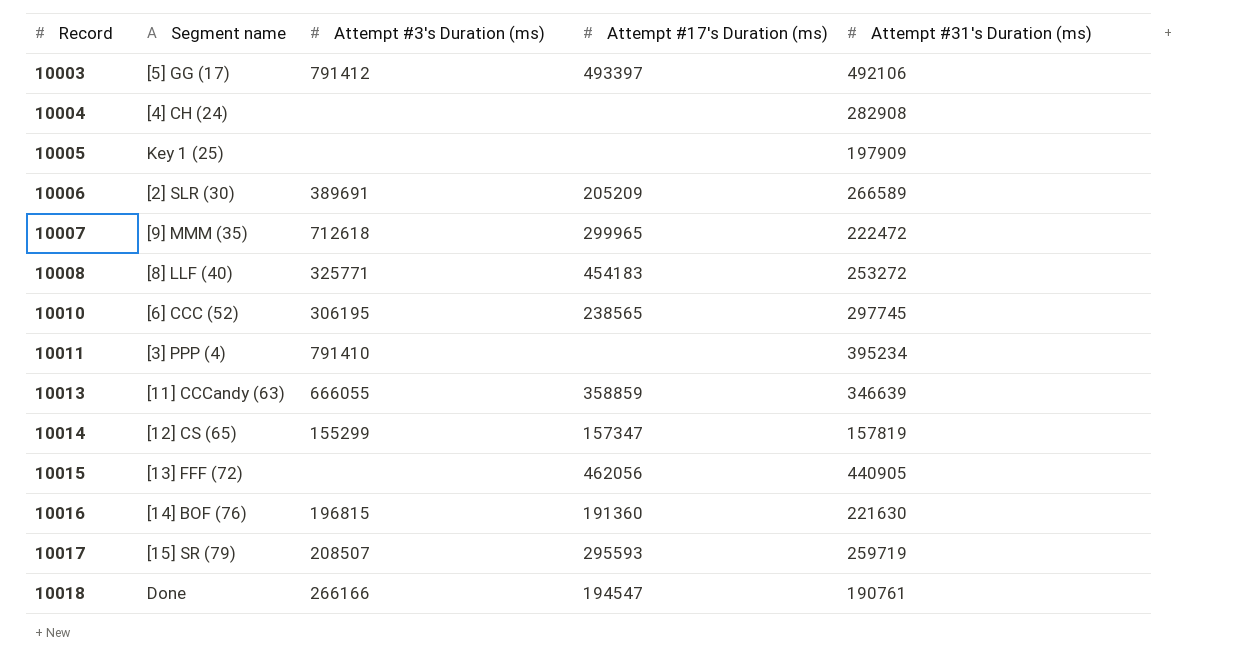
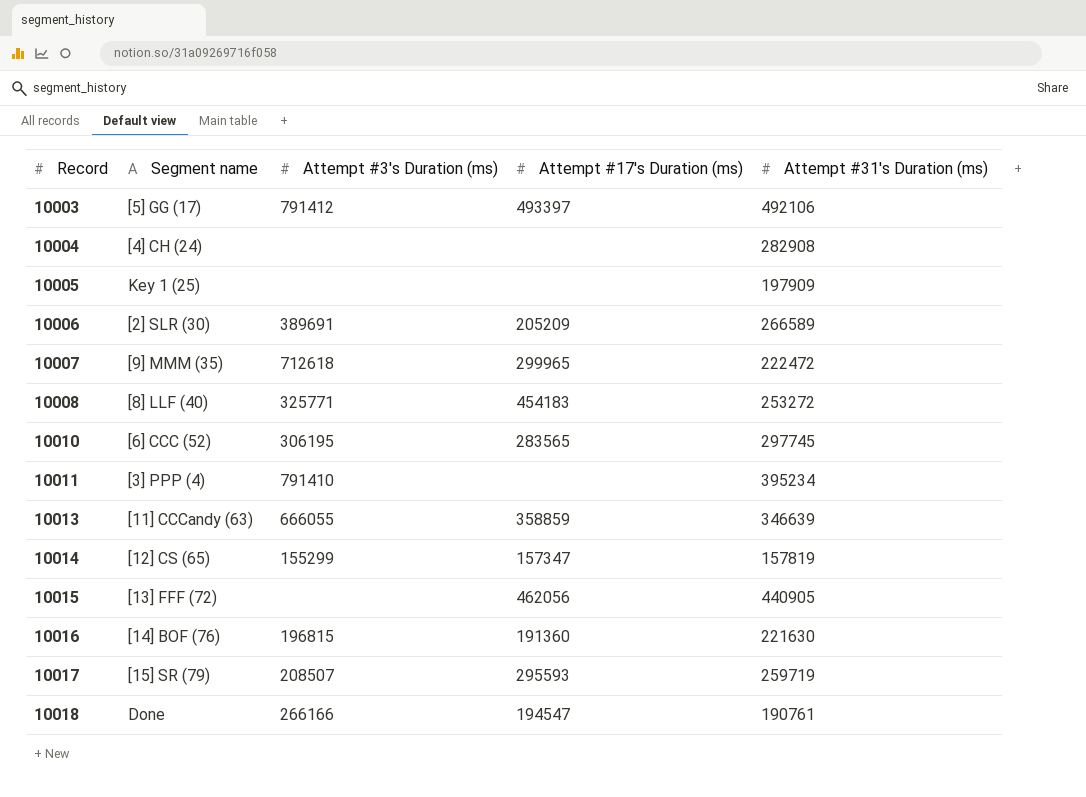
10010 | Attempt #17's Duration (ms): 238565 -> 283565

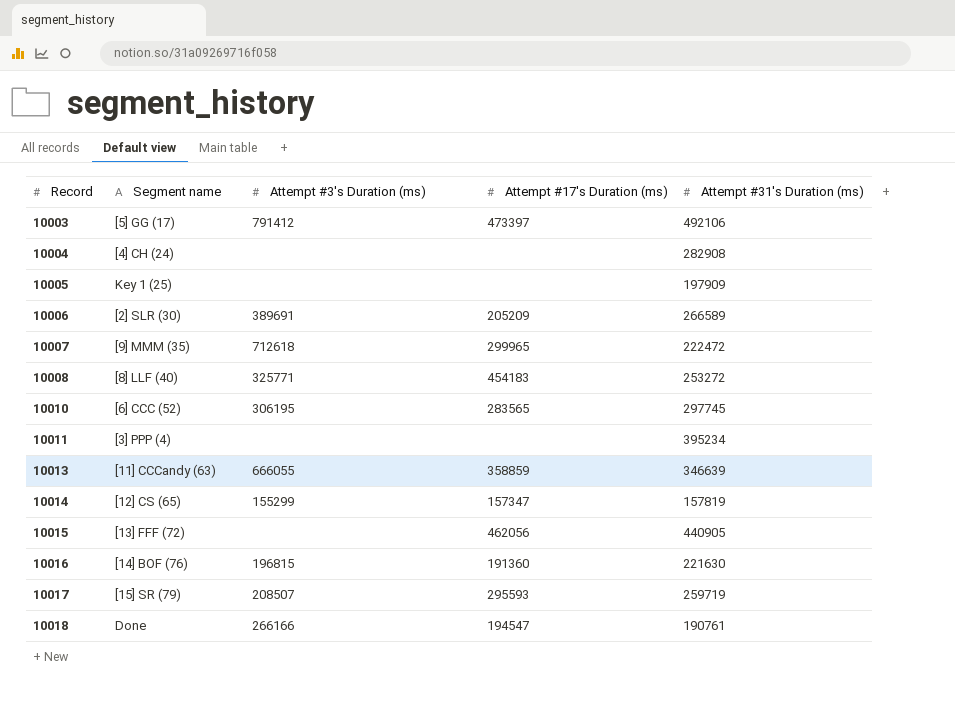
10003 | Attempt #17's Duration (ms): 493397 -> 473397
10011 | Attempt #3's Duration (ms): 791410 -> none

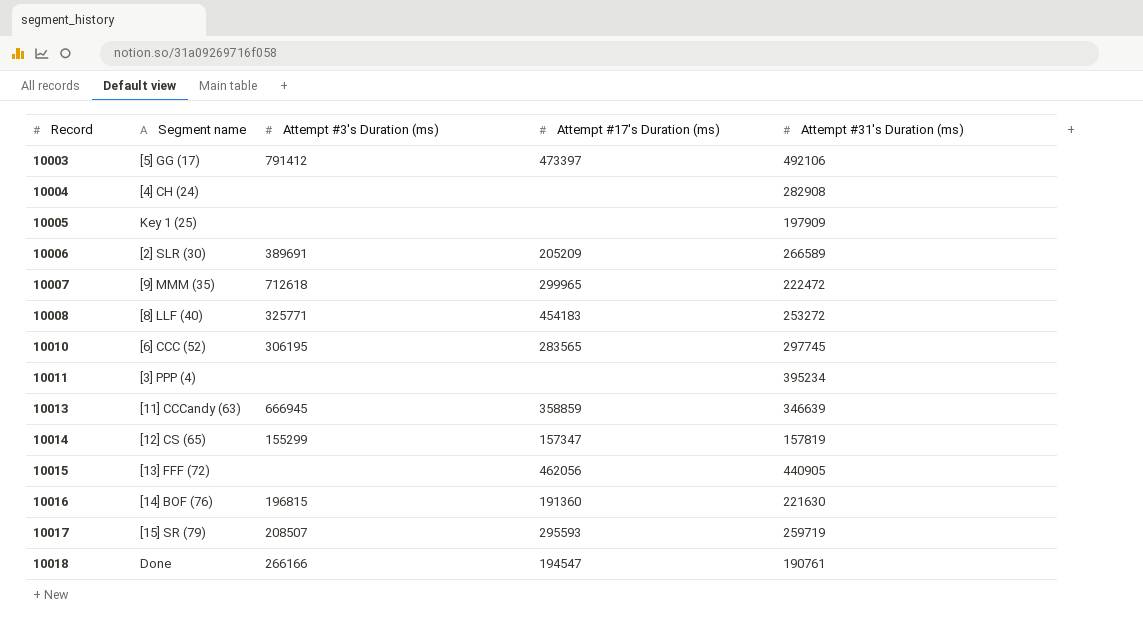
10013 | Attempt #3's Duration (ms): 666055 -> 666945

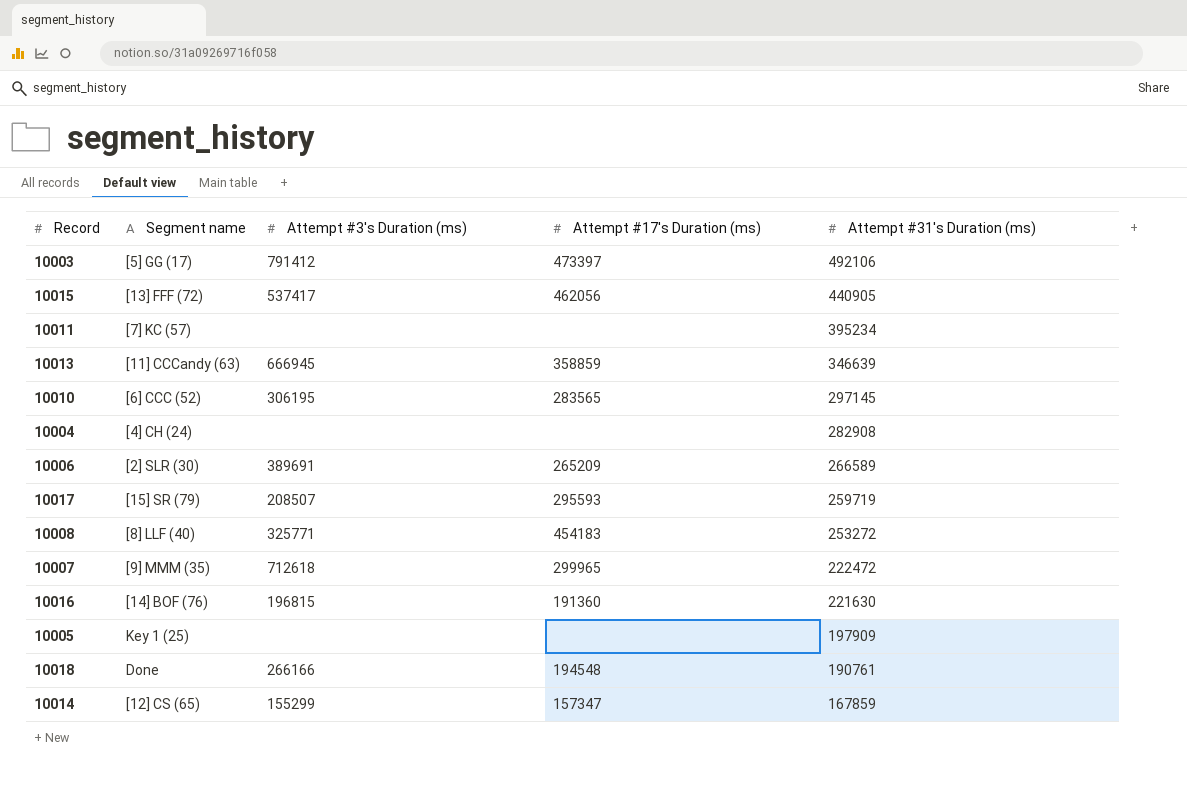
row order: Record ascending -> Attempt #31's Duration (ms) descending
10015 | Attempt #3's Duration (ms): none -> 537417
10011 | Segment name: [3] PPP (4) -> [7] KC (57)
10010 | Attempt #31's Duration (ms): 297745 -> 297145
10006 | Attempt #17's Duration (ms): 205209 -> 265209
10018 | Attempt #17's Duration (ms): 194547 -> 194548
10014 | Attempt #31's Duration (ms): 157819 -> 167859

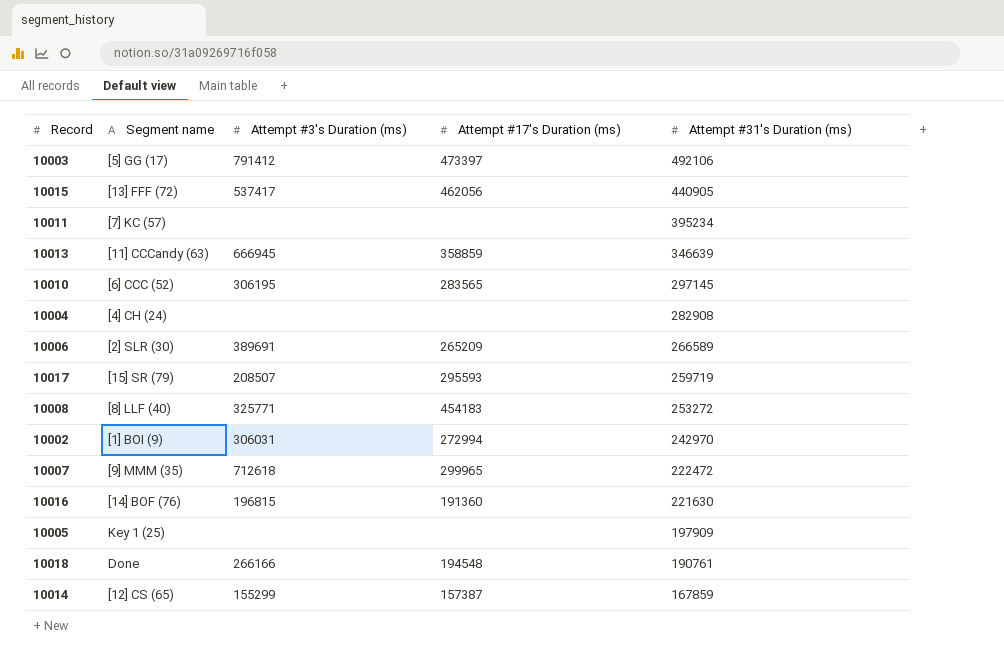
row 10002: none -> [1] BOI (9) | 306031 | 272994 | 242970
10014 | Attempt #17's Duration (ms): 157347 -> 157387

